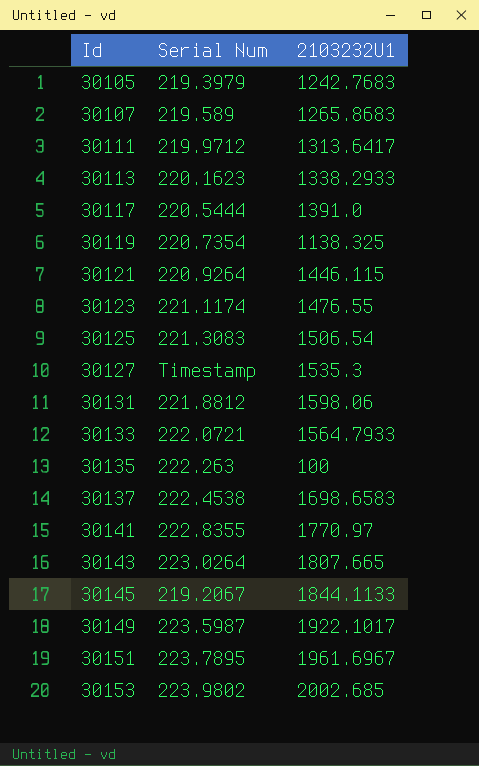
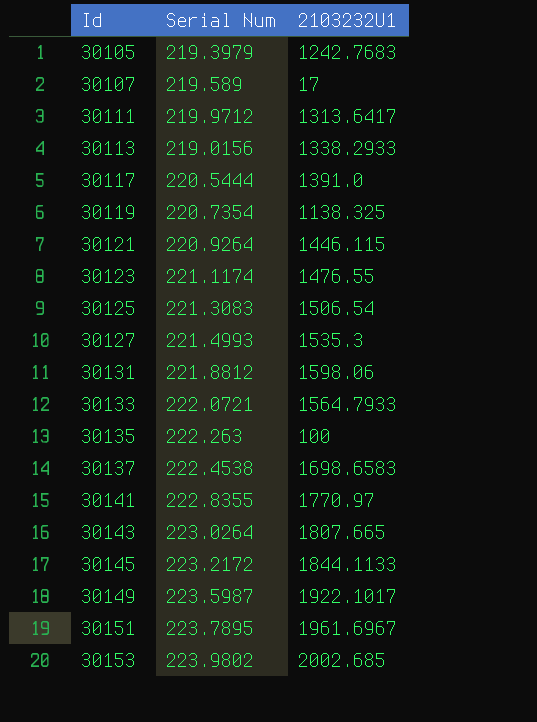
30107 | 2103232U1: 1265.8683 -> 17
30113 | Serial Num: 220.1623 -> 219.0156
30127 | Serial Num: Timestamp -> 221.4993
30145 | Serial Num: 219.2067 -> 223.2172

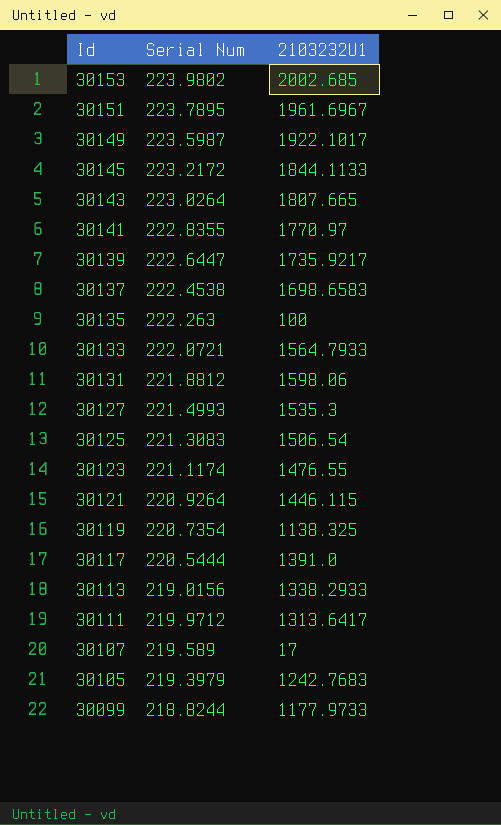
row order: Id ascending -> Id descending
row 30139: none -> 222.6447 | 1735.9217
row 30099: none -> 218.8244 | 1177.9733

